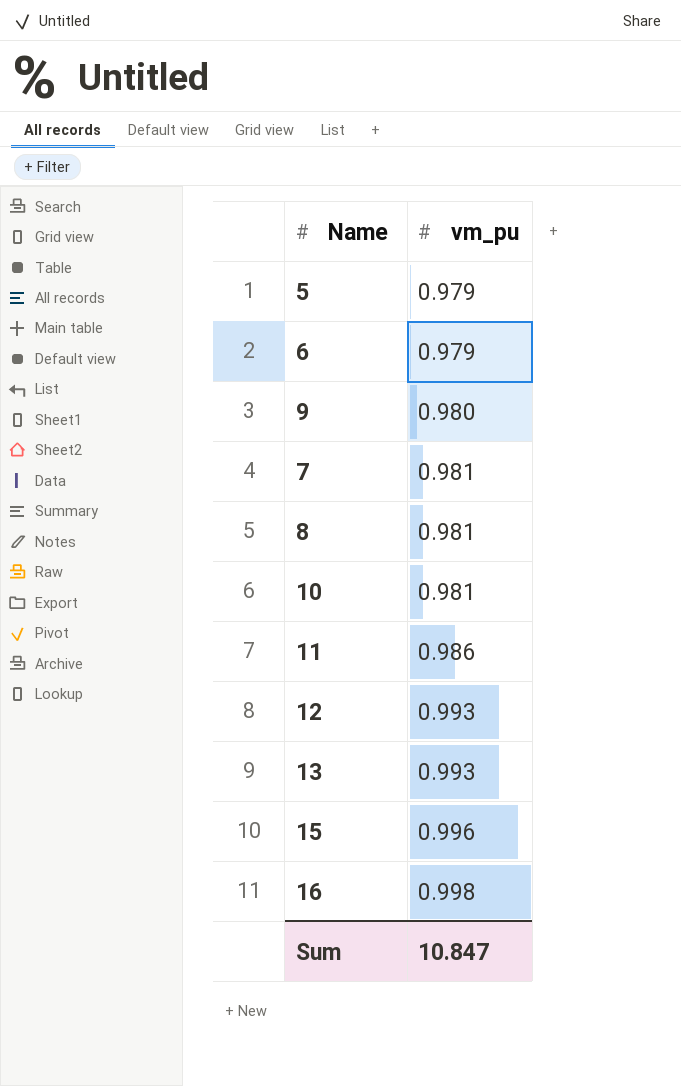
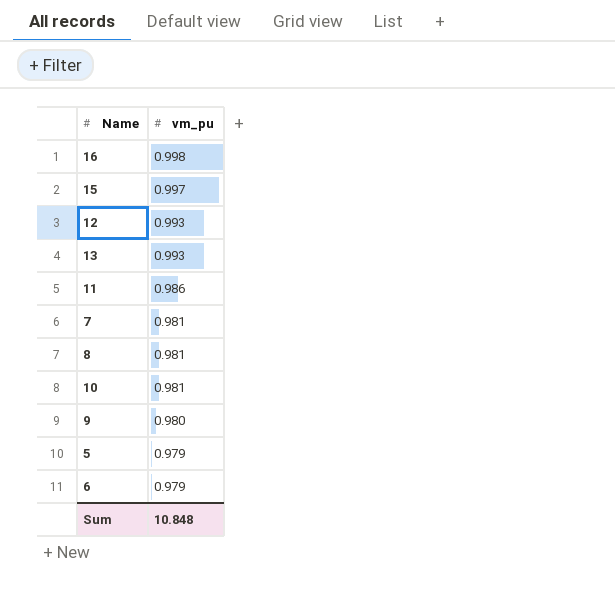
row order: vm_pu ascending -> vm_pu descending
15 | vm_pu: 0.996 -> 0.997
Sum | vm_pu: 10.847 -> 10.848

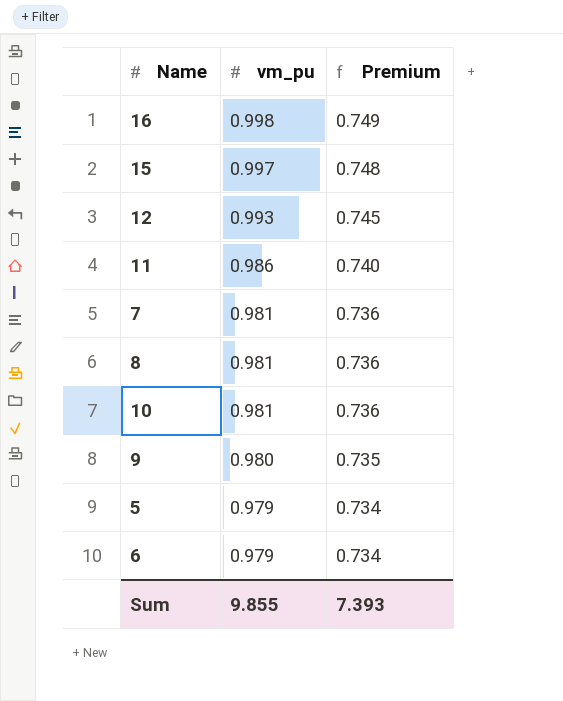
column Premium | formula: none -> [vm_pu] * 0.75
row 13: 0.993 -> none
Sum | vm_pu: 10.848 -> 9.855

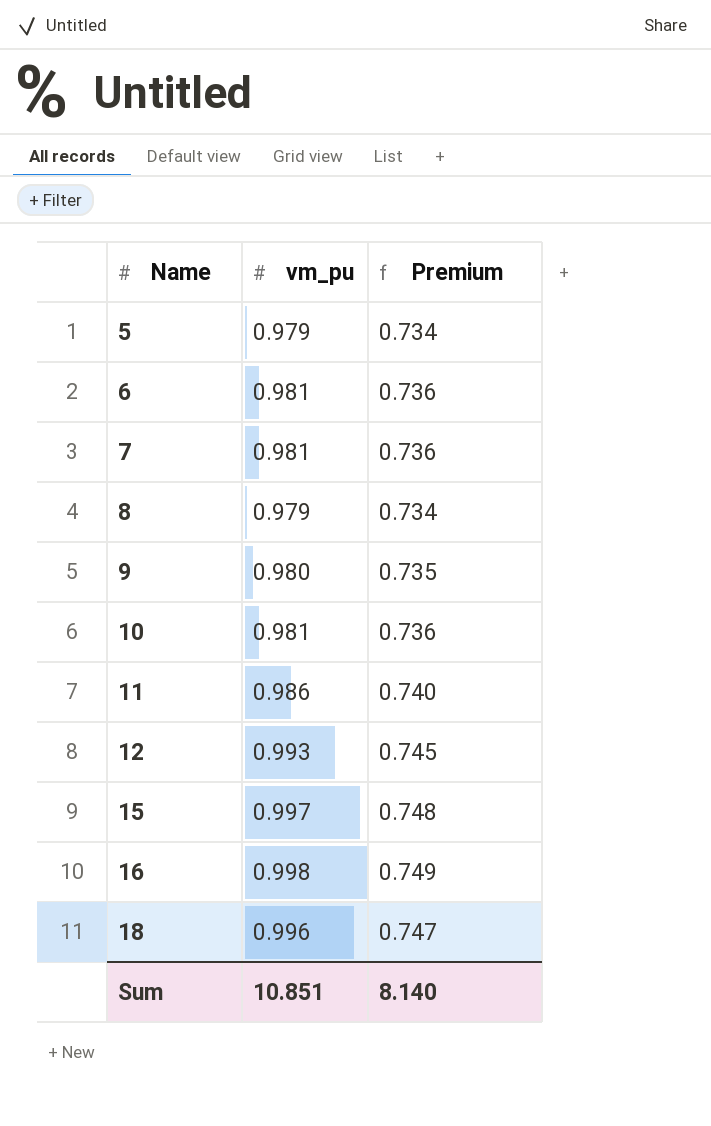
row order: vm_pu descending -> Name ascending
6 | vm_pu: 0.979 -> 0.981
6 | Premium: 0.734 -> 0.736
8 | vm_pu: 0.981 -> 0.979
8 | Premium: 0.736 -> 0.734
row 18: none -> 0.996 | 0.747
Sum | vm_pu: 9.855 -> 10.851
Sum | Premium: 7.393 -> 8.140

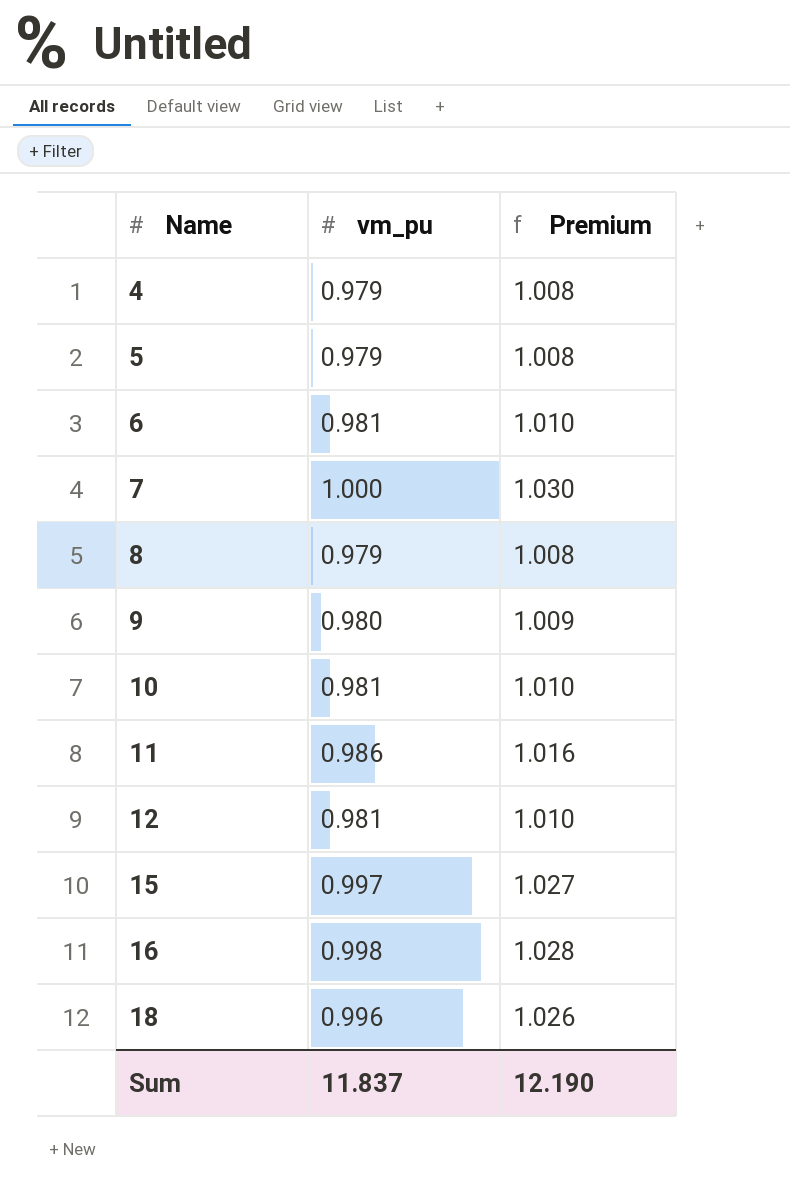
column Premium | formula: [vm_pu] * 0.75 -> [vm_pu] * 1.03
row 4: none -> 0.979 | 1.008
7 | vm_pu: 0.981 -> 1.000
12 | vm_pu: 0.993 -> 0.981
Sum | vm_pu: 10.851 -> 11.837
Sum | Premium: 8.140 -> 12.190

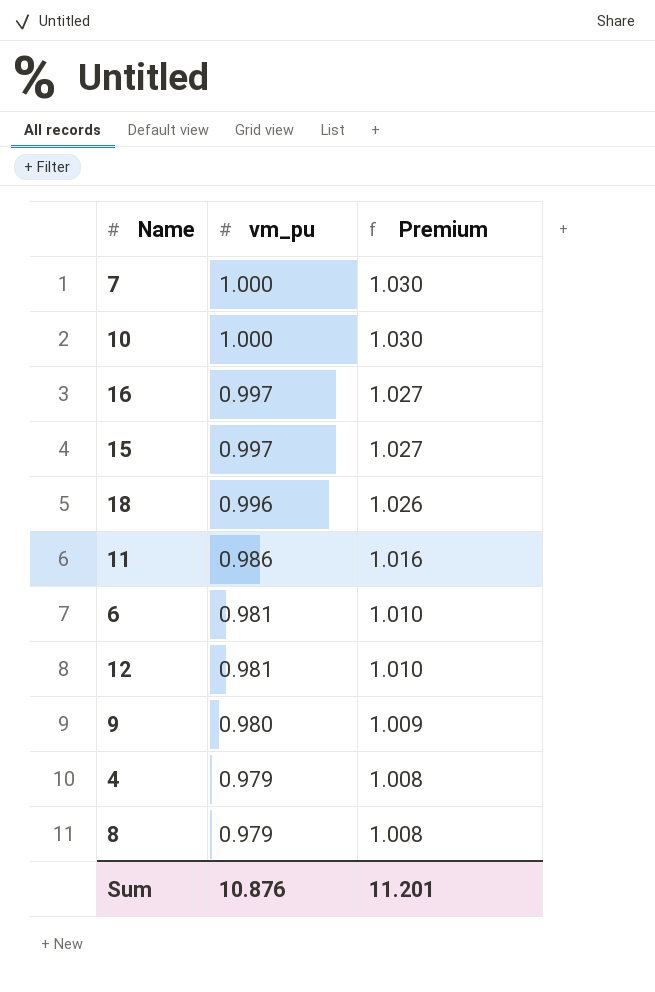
row order: Name ascending -> vm_pu descending
row 5: 0.979 | 1.008 -> none
10 | vm_pu: 0.981 -> 1.000
10 | Premium: 1.010 -> 1.030
16 | vm_pu: 0.998 -> 0.997
16 | Premium: 1.028 -> 1.027
Sum | vm_pu: 11.837 -> 10.876
Sum | Premium: 12.190 -> 11.201

